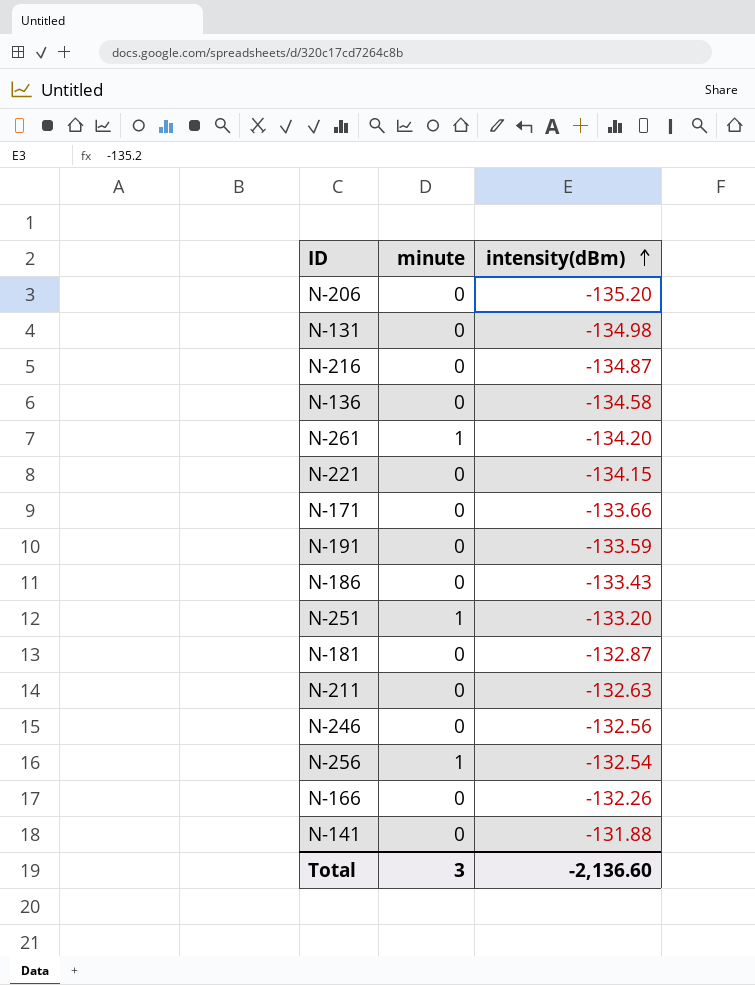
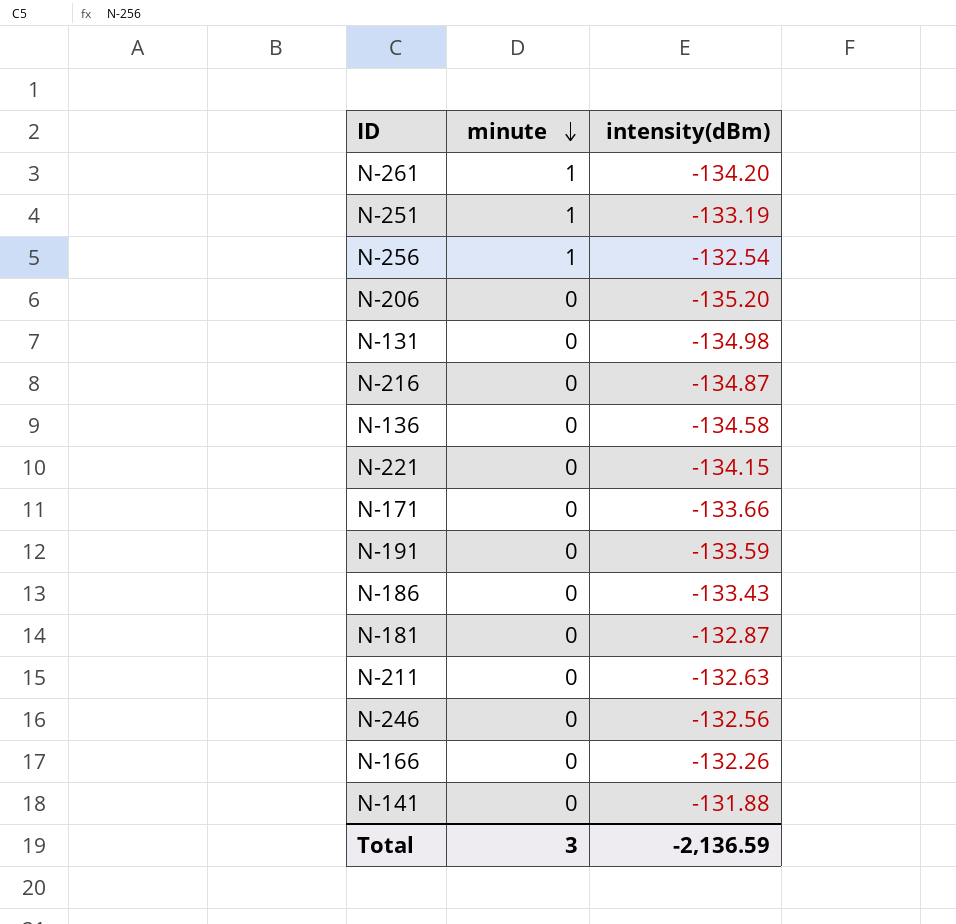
row order: intensity(dBm) ascending -> minute descending
N-251 | intensity(dBm): -133.20 -> -133.19
Total | intensity(dBm): -2,136.60 -> -2,136.59

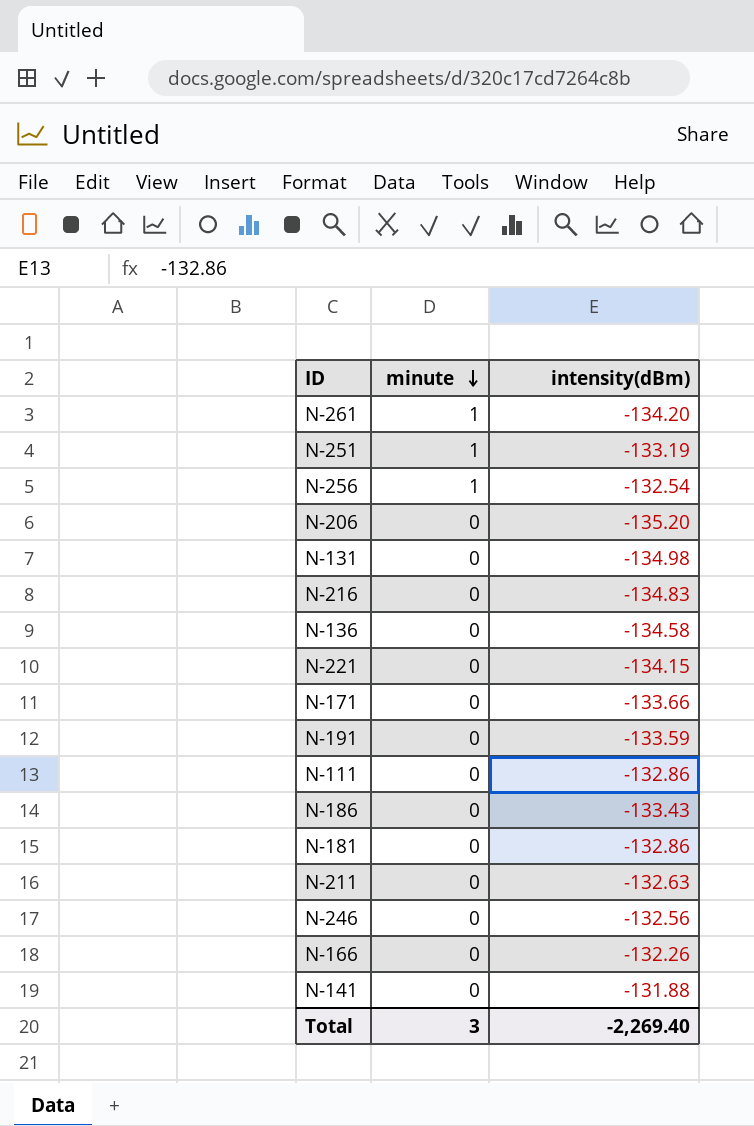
N-216 | intensity(dBm): -134.87 -> -134.83
row N-111: none -> 0 | -132.86
N-181 | intensity(dBm): -132.87 -> -132.86
Total | intensity(dBm): -2,136.59 -> -2,269.40

